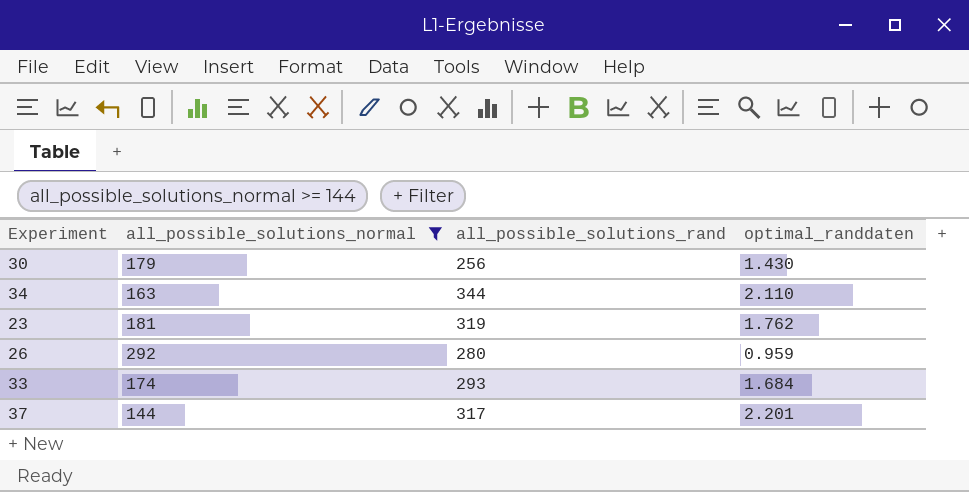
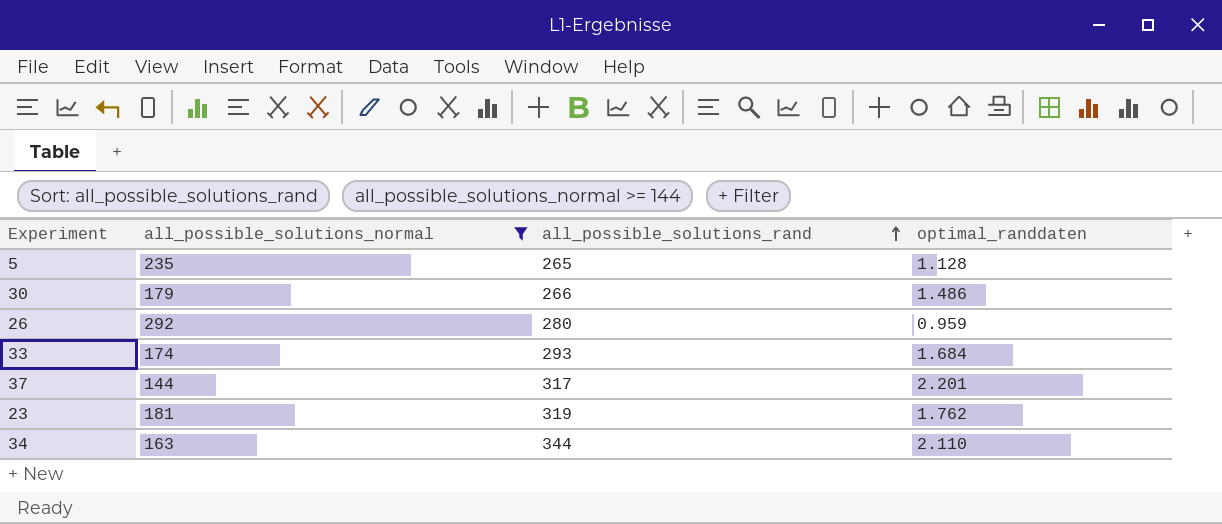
row order: none -> all_possible_solutions_rand ascending
row 5: none -> 235 | 265 | 1.128
30 | all_possible_solutions_rand: 256 -> 266
30 | optimal_randdaten: 1.430 -> 1.486

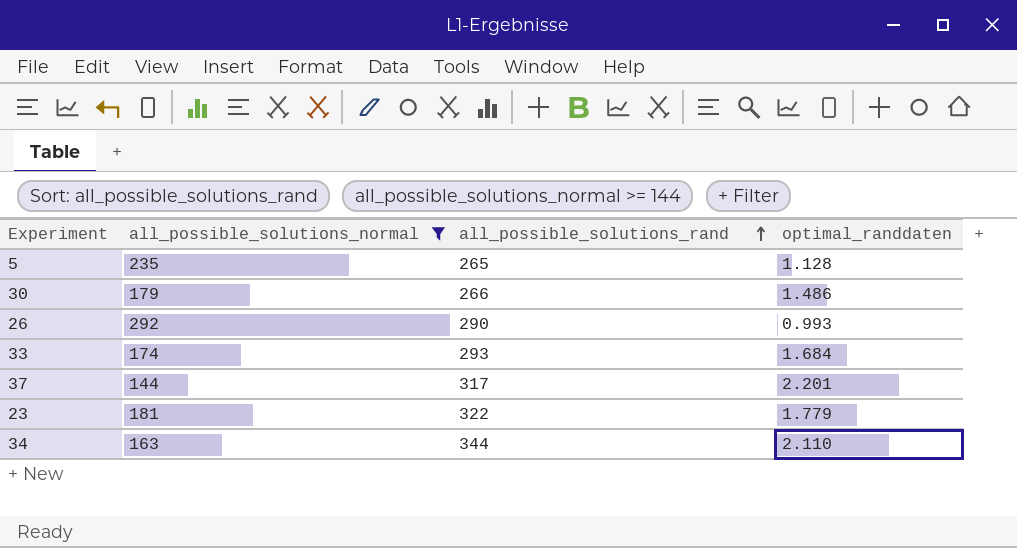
26 | all_possible_solutions_rand: 280 -> 290
26 | optimal_randdaten: 0.959 -> 0.993
23 | all_possible_solutions_rand: 319 -> 322
23 | optimal_randdaten: 1.762 -> 1.779

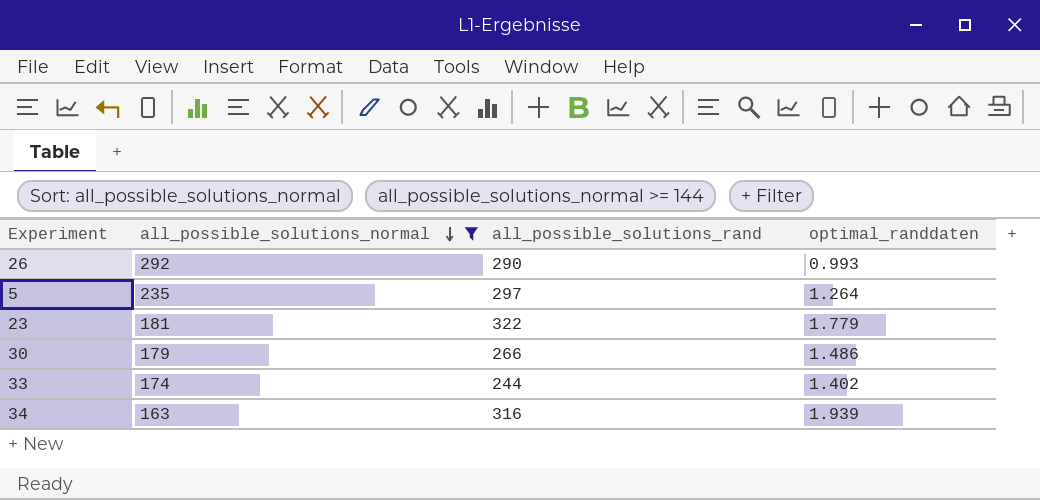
row order: all_possible_solutions_rand ascending -> all_possible_solutions_normal descending
row 37: 144 | 317 | 2.201 -> none
5 | all_possible_solutions_rand: 265 -> 297
5 | optimal_randdaten: 1.128 -> 1.264
33 | all_possible_solutions_rand: 293 -> 244
33 | optimal_randdaten: 1.684 -> 1.402
34 | all_possible_solutions_rand: 344 -> 316
34 | optimal_randdaten: 2.110 -> 1.939

